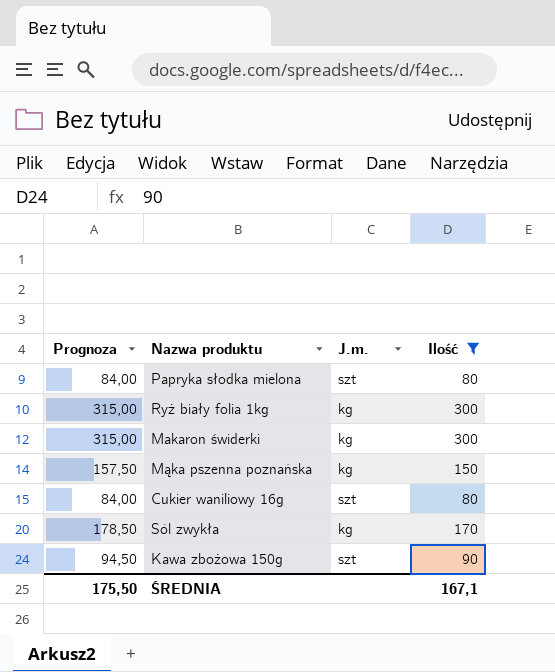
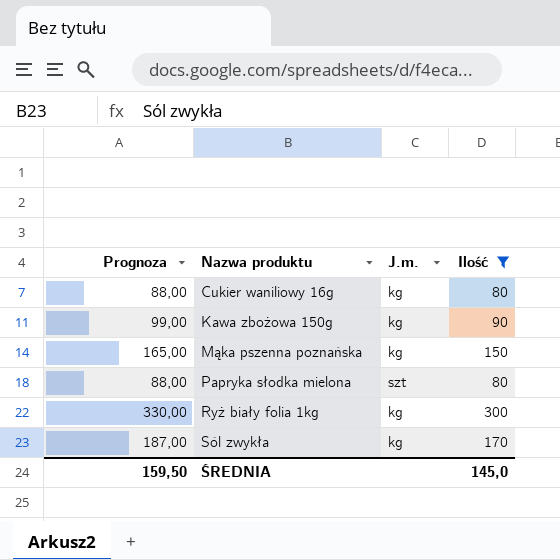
row order: none -> Nazwa produktu ascending
column Prognoza | formula: [Ilość] * 1,05 -> [Ilość] * 1,1
row Makaron świderki: 315,00 | kg | 300 -> none
Cukier waniliowy 16g | J.m.: szt -> kg
Kawa zbożowa 150g | J.m.: szt -> kg
ŚREDNIA | Prognoza: 175,50 -> 159,50
ŚREDNIA | Ilość: 167,1 -> 145,0

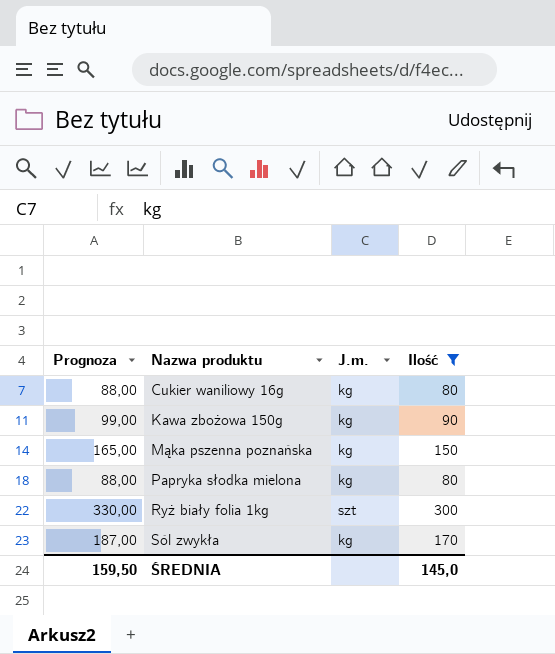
Papryka słodka mielona | J.m.: szt -> kg
Ryż biały folia 1kg | J.m.: kg -> szt

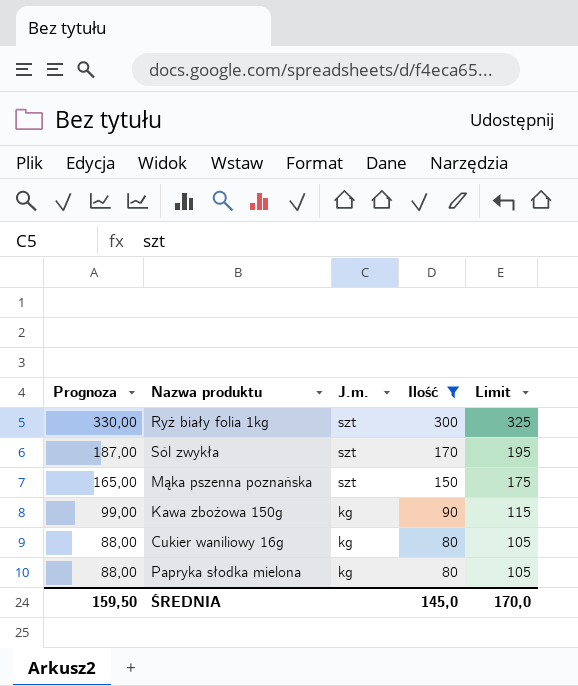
row order: Nazwa produktu ascending -> Prognoza descending
column Limit | formula: none -> [Ilość] + 25
Sól zwykła | J.m.: kg -> szt
Mąka pszenna poznańska | J.m.: kg -> szt

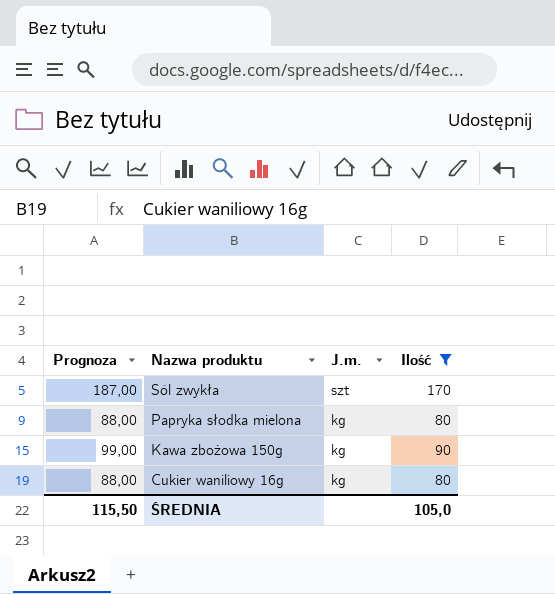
row order: Prognoza descending -> Nazwa produktu descending
column Limit | formula: [Ilość] + 25 -> none
row Ryż biały folia 1kg: 330,00 | szt | 300 | 325 -> none
row Mąka pszenna poznańska: 165,00 | szt | 150 | 175 -> none
ŚREDNIA | Prognoza: 159,50 -> 115,50
ŚREDNIA | Ilość: 145,0 -> 105,0

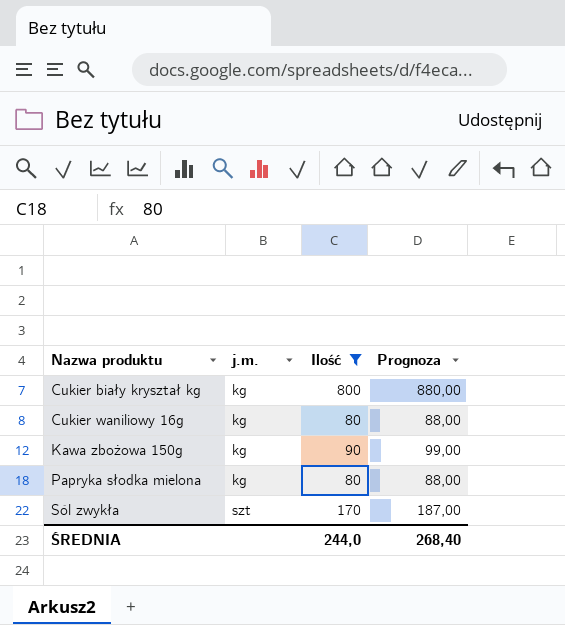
row order: Nazwa produktu descending -> Nazwa produktu ascending
column name: J.m. -> j.m.
column Prognoza | position: 1 -> 4
row Cukier biały kryształ kg: none -> kg | 800 | 880,00
ŚREDNIA | Ilość: 105,0 -> 244,0
ŚREDNIA | Prognoza: 115,50 -> 268,40

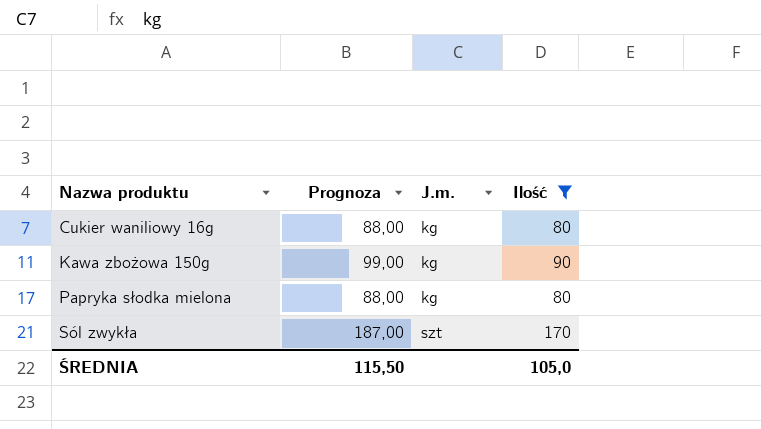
column Prognoza | position: 4 -> 2
column name: j.m. -> J.m.
row Cukier biały kryształ kg: kg | 800 | 880,00 -> none
ŚREDNIA | Prognoza: 268,40 -> 115,50
ŚREDNIA | Ilość: 244,0 -> 105,0

